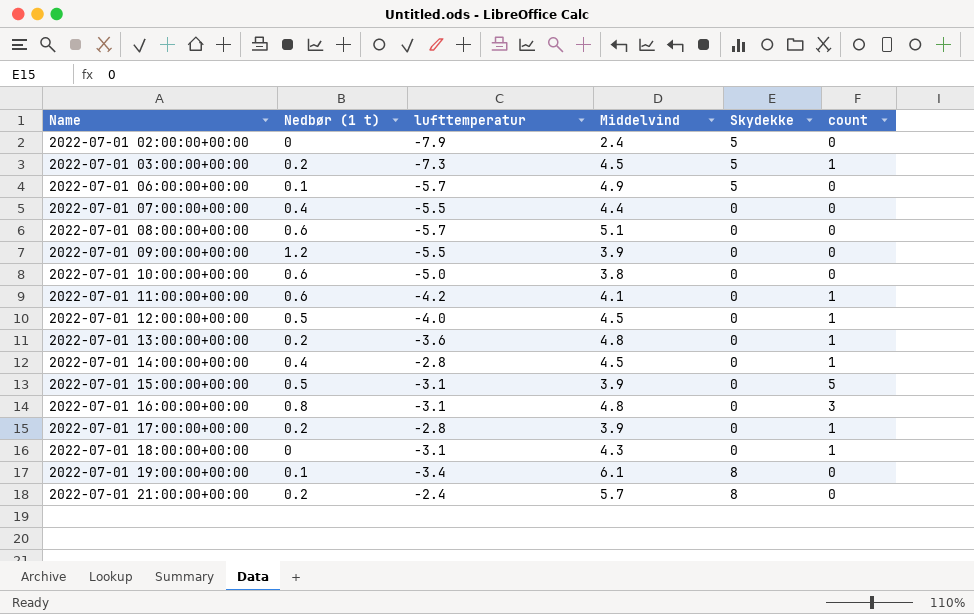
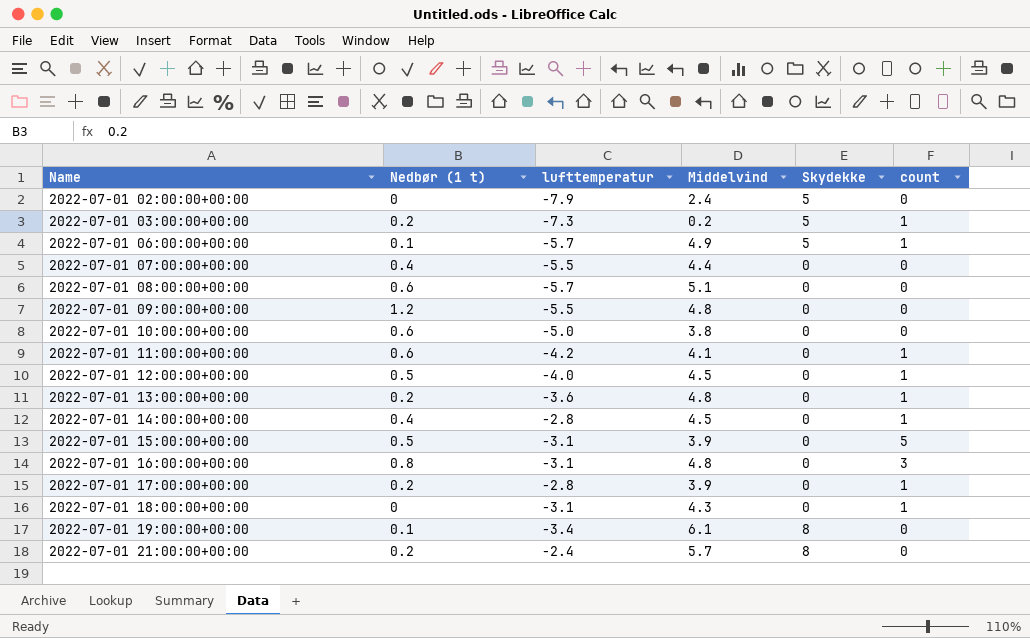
2022-07-01 03:00:00+00:00 | Middelvind: 4.5 -> 0.2
2022-07-01 06:00:00+00:00 | count: 0 -> 1
2022-07-01 09:00:00+00:00 | Middelvind: 3.9 -> 4.8

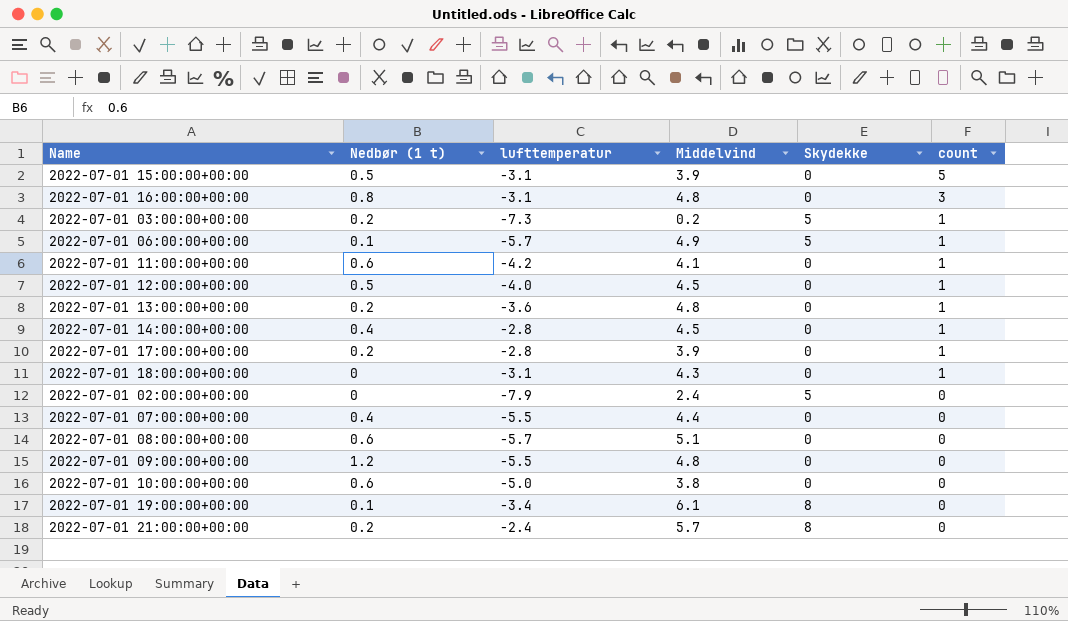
row order: Name ascending -> count descending

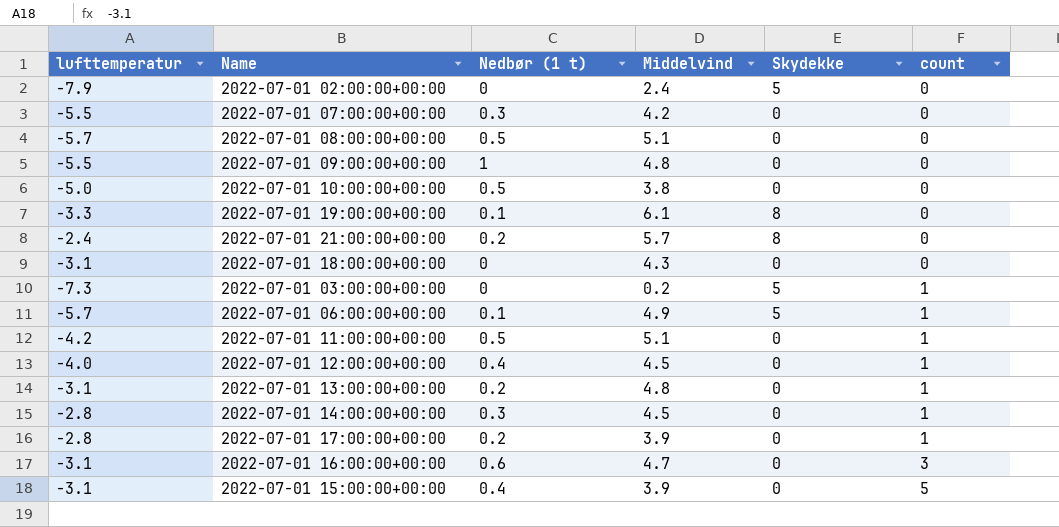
row order: count descending -> count ascending
column lufttemperatur | position: 3 -> 1
2022-07-01 07:00:00+00:00 | Nedbør (1 t): 0.4 -> 0.3
2022-07-01 07:00:00+00:00 | Middelvind: 4.4 -> 4.2
2022-07-01 08:00:00+00:00 | Nedbør (1 t): 0.6 -> 0.5
2022-07-01 09:00:00+00:00 | Nedbør (1 t): 1.2 -> 1
2022-07-01 10:00:00+00:00 | Nedbør (1 t): 0.6 -> 0.5
2022-07-01 19:00:00+00:00 | lufttemperatur: -3.4 -> -3.3
2022-07-01 18:00:00+00:00 | count: 1 -> 0
2022-07-01 03:00:00+00:00 | Nedbør (1 t): 0.2 -> 0
2022-07-01 11:00:00+00:00 | Nedbør (1 t): 0.6 -> 0.5
2022-07-01 11:00:00+00:00 | Middelvind: 4.1 -> 5.1
2022-07-01 12:00:00+00:00 | Nedbør (1 t): 0.5 -> 0.4
2022-07-01 13:00:00+00:00 | lufttemperatur: -3.6 -> -3.1
2022-07-01 14:00:00+00:00 | Nedbør (1 t): 0.4 -> 0.3
2022-07-01 16:00:00+00:00 | Nedbør (1 t): 0.8 -> 0.6
2022-07-01 16:00:00+00:00 | Middelvind: 4.8 -> 4.7
2022-07-01 15:00:00+00:00 | Nedbør (1 t): 0.5 -> 0.4

